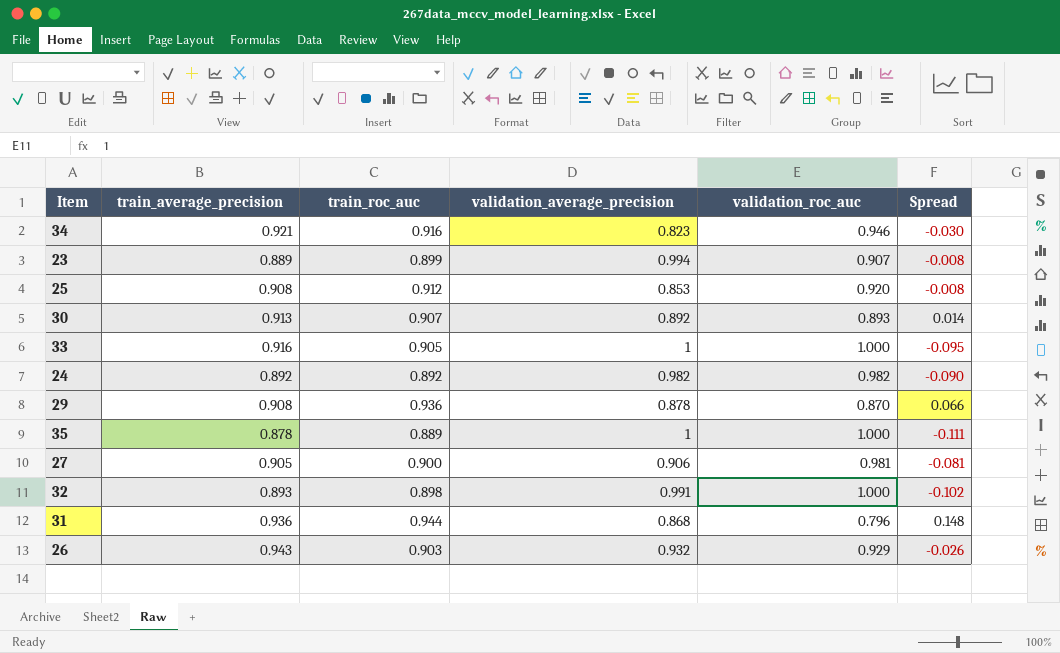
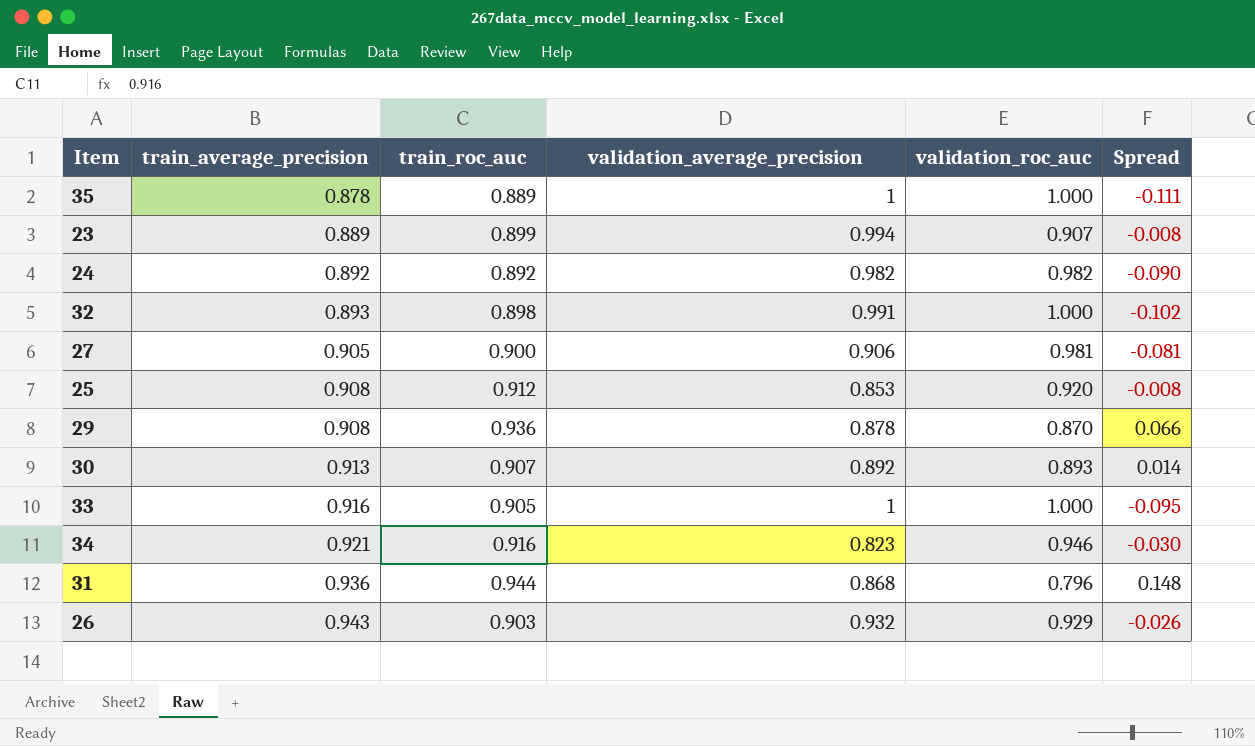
row order: none -> train_average_precision ascending

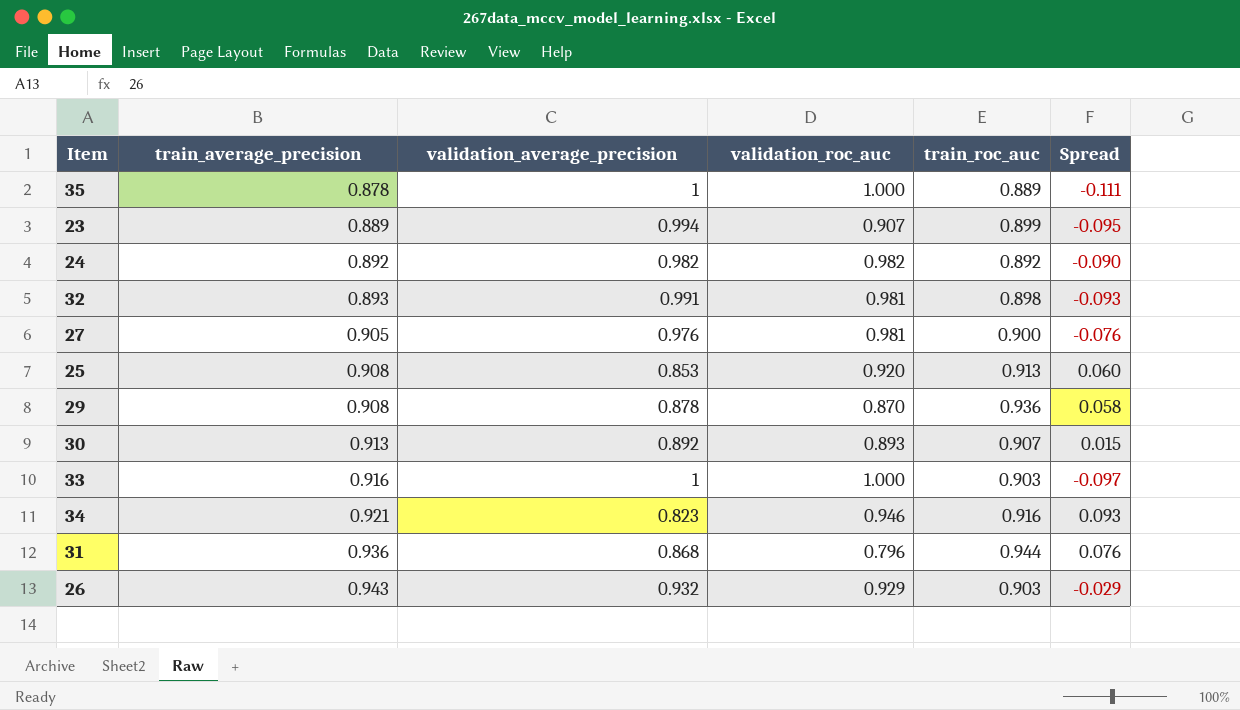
column train_roc_auc | position: 3 -> 5
column Spread | formula: [train_roc_auc] - [validation_roc_auc] -> [train_roc_auc] - [validation_average_precision]
32 | validation_roc_auc: 1.000 -> 0.981
27 | validation_average_precision: 0.906 -> 0.976
25 | train_roc_auc: 0.912 -> 0.913
33 | train_roc_auc: 0.905 -> 0.903

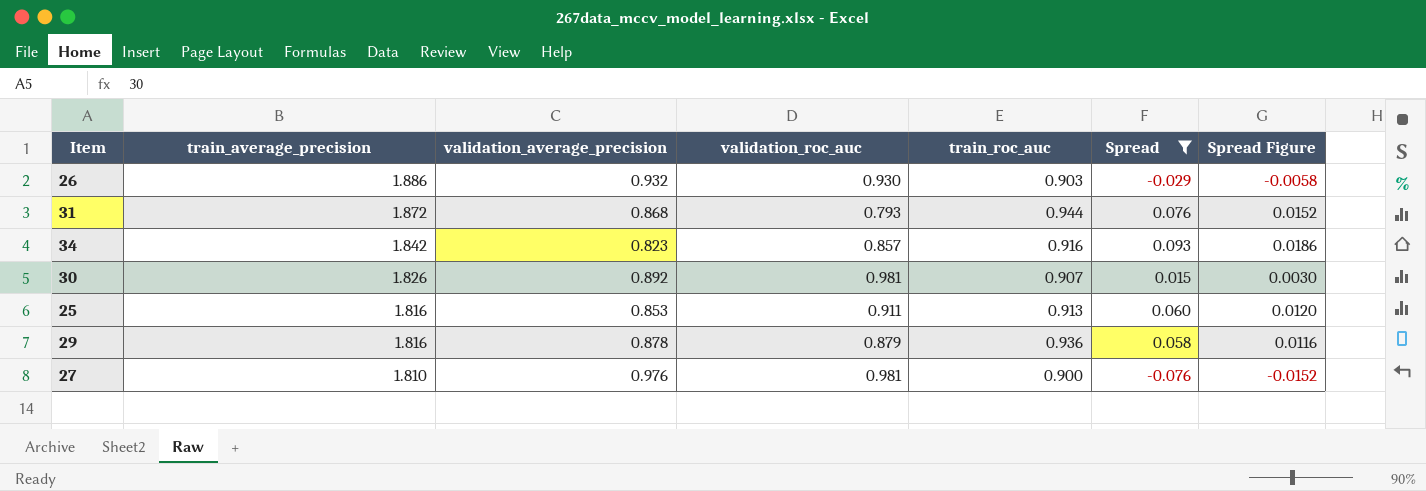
filter: none -> Spread >= -0.076
row order: train_average_precision ascending -> train_average_precision descending
column Spread Figure | formula: none -> [Spread] * 0.2
26 | train_average_precision: 0.943 -> 1.886
26 | validation_roc_auc: 0.929 -> 0.930
31 | train_average_precision: 0.936 -> 1.872
31 | validation_roc_auc: 0.796 -> 0.793
34 | train_average_precision: 0.921 -> 1.842
34 | validation_roc_auc: 0.946 -> 0.857
30 | train_average_precision: 0.913 -> 1.826
30 | validation_roc_auc: 0.893 -> 0.981
25 | train_average_precision: 0.908 -> 1.816
25 | validation_roc_auc: 0.920 -> 0.911
29 | train_average_precision: 0.908 -> 1.816
29 | validation_roc_auc: 0.870 -> 0.879
27 | train_average_precision: 0.905 -> 1.810

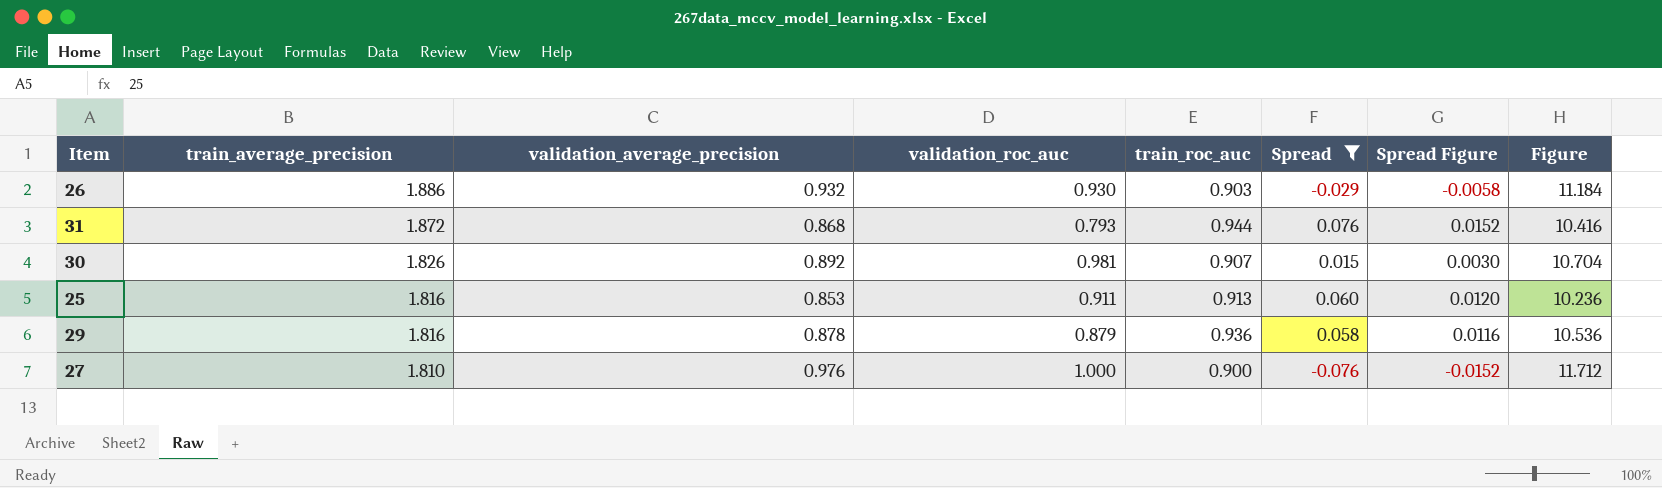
column Figure | formula: none -> [validation_average_precision] * 12
row 34: 1.842 | 0.823 | 0.857 | 0.916 | 0.093 | 0.0186 -> none
27 | validation_roc_auc: 0.981 -> 1.000

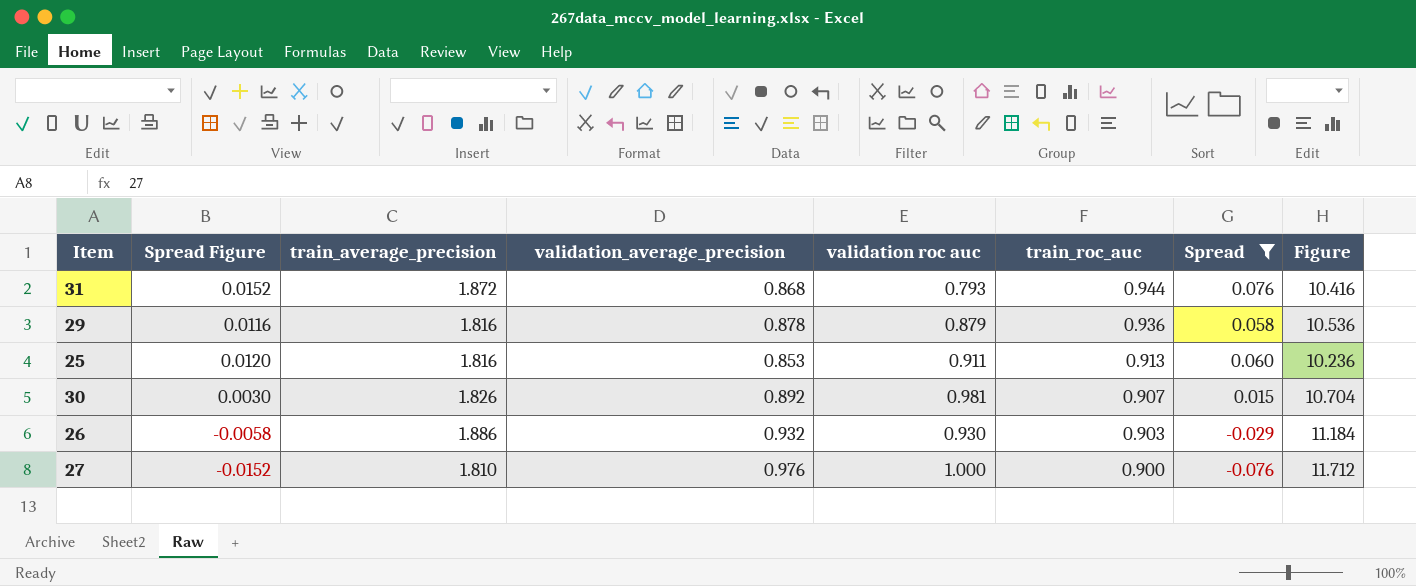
row order: train_average_precision descending -> train_roc_auc descending
column Spread Figure | position: 7 -> 2
column name: validation_roc_auc -> validation roc auc

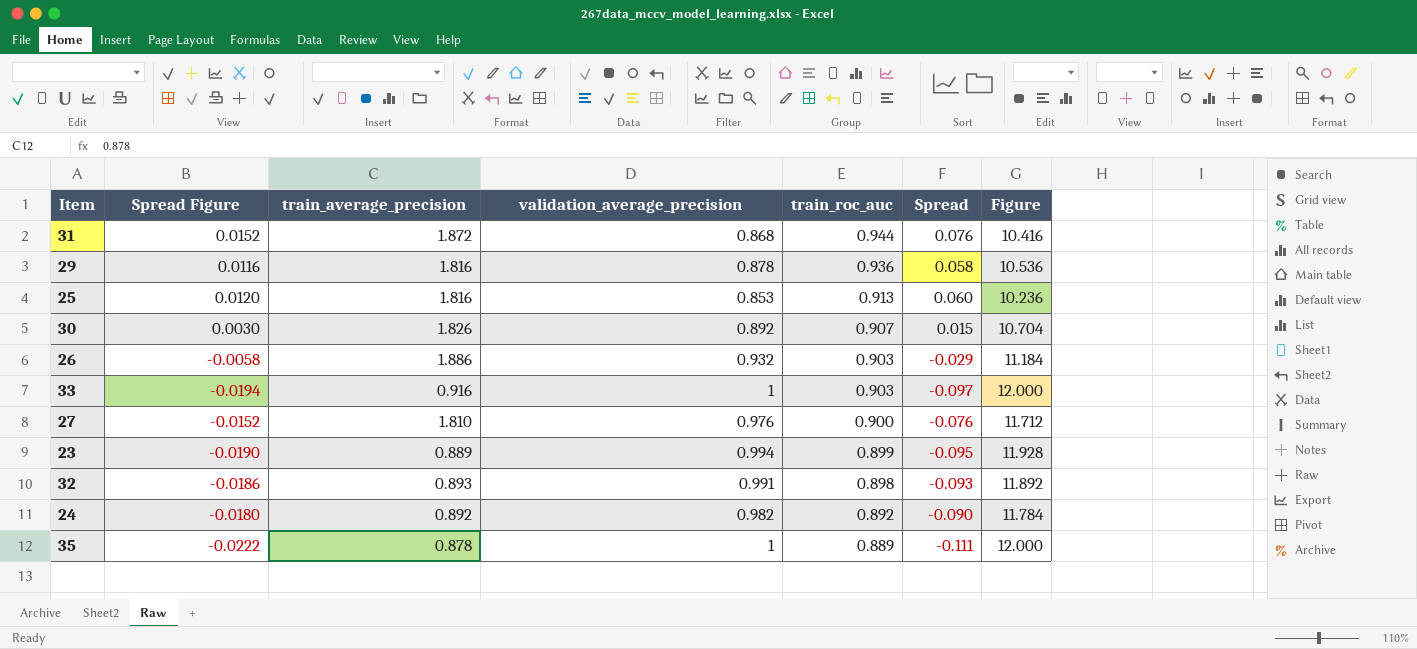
filter: Spread >= -0.076 -> none
column validation roc auc | position: 5 -> none

